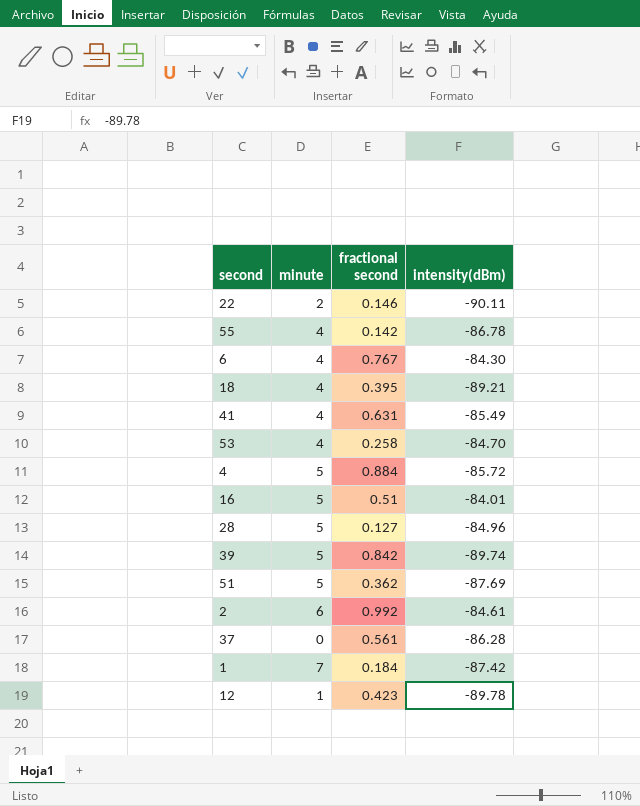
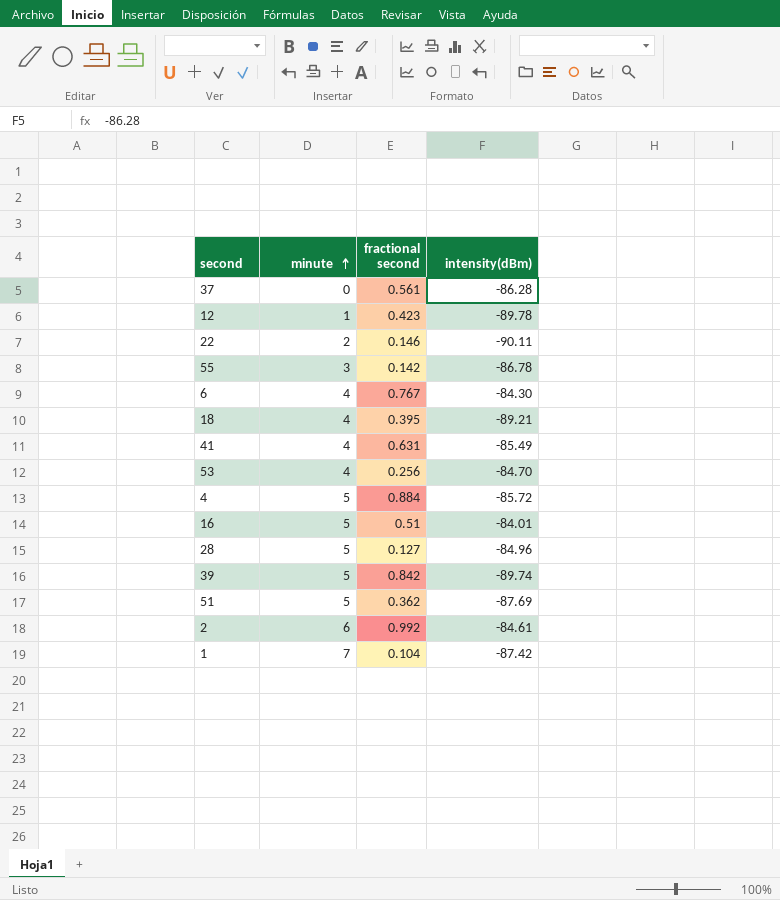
row order: none -> minute ascending
55 | minute: 4 -> 3
53 | fractional second: 0.258 -> 0.256
1 | fractional second: 0.184 -> 0.104

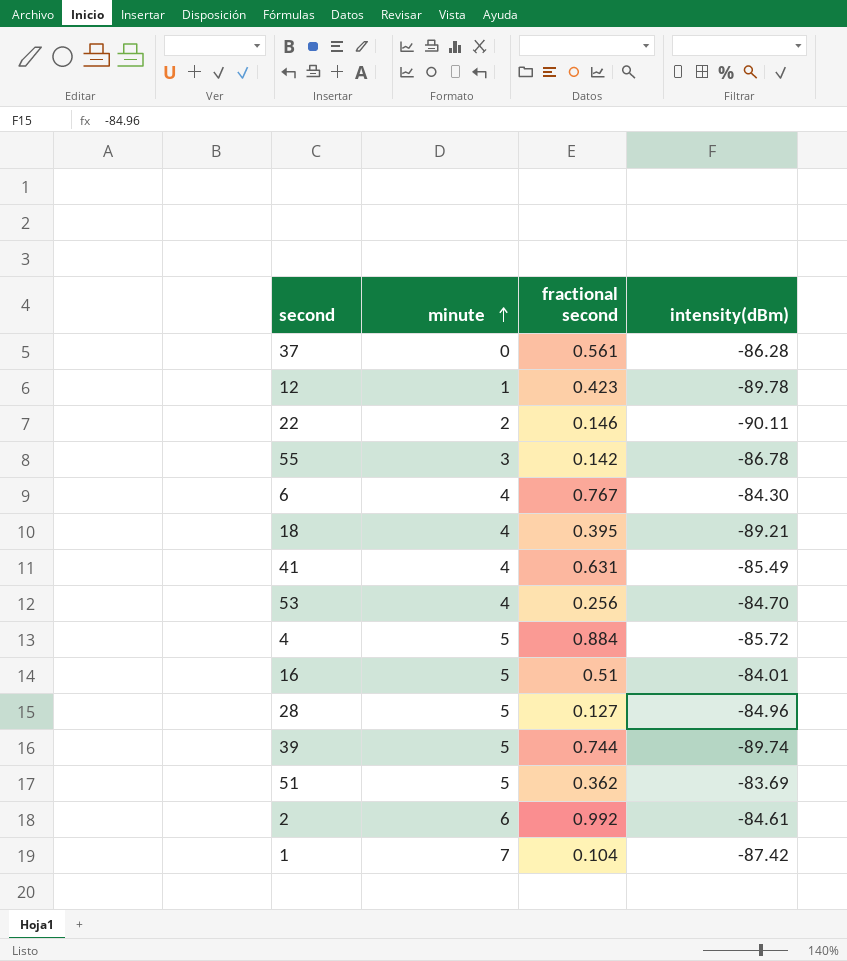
39 | fractional second: 0.842 -> 0.744
51 | intensity(dBm): -87.69 -> -83.69

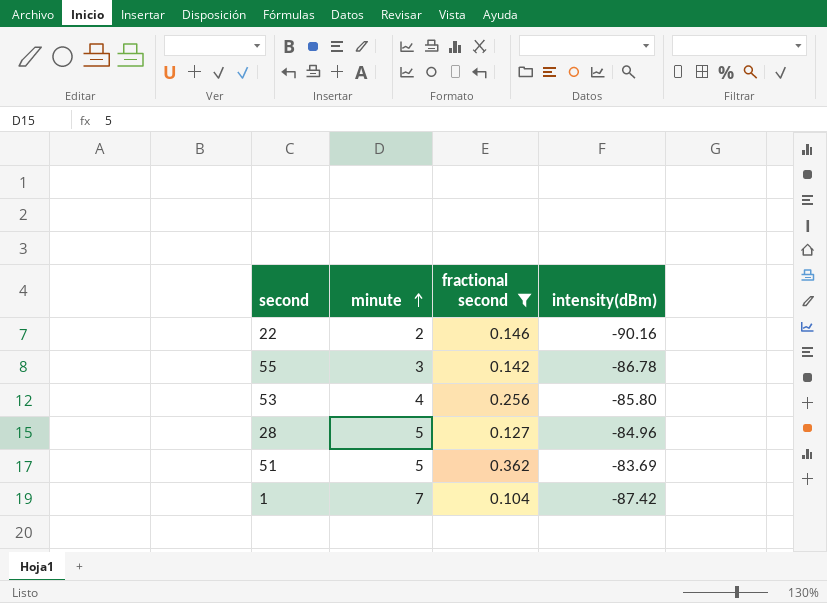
filter: none -> fractional second <= 0.362
22 | intensity(dBm): -90.11 -> -90.16
53 | intensity(dBm): -84.70 -> -85.80

